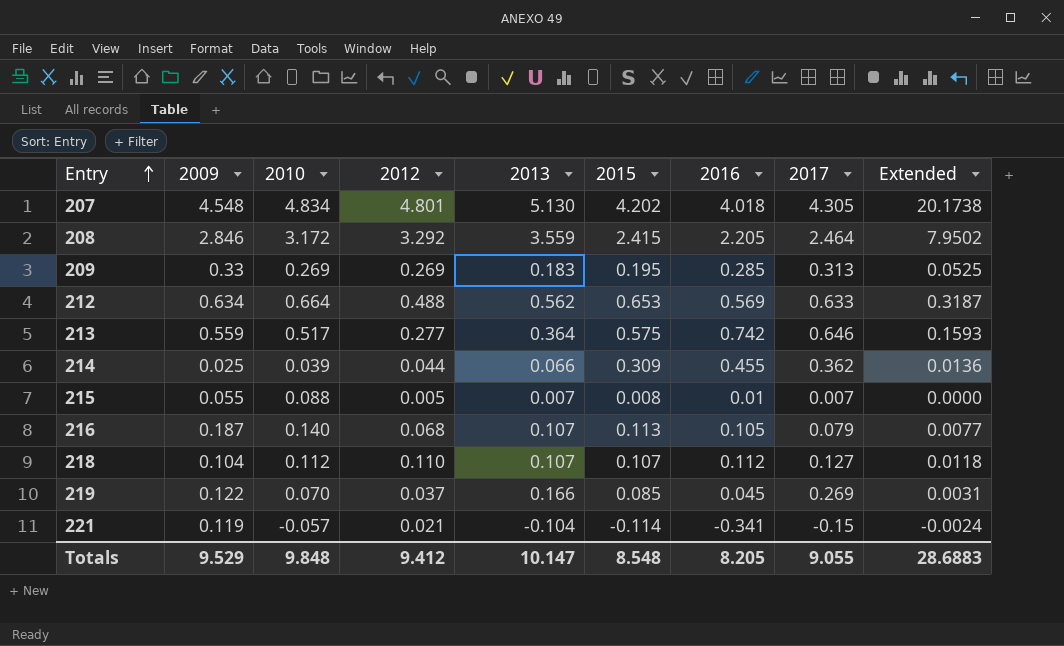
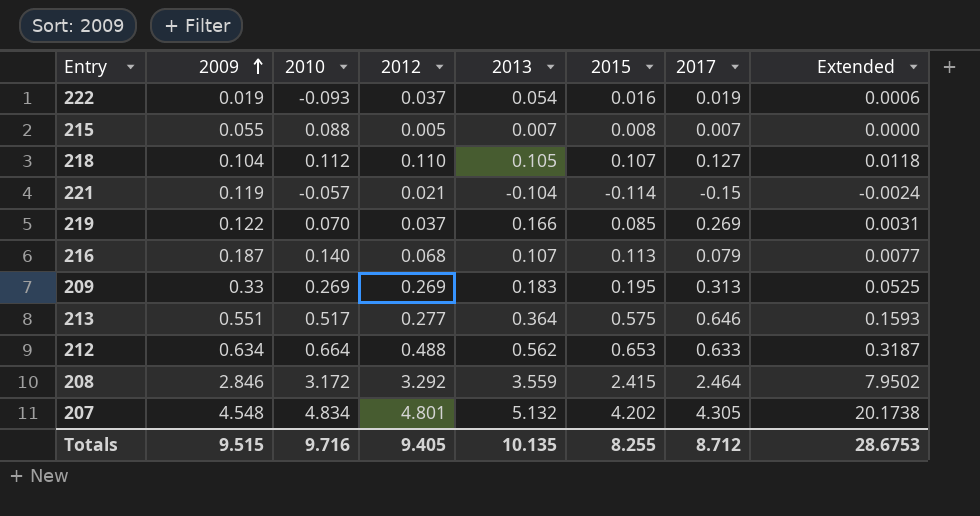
row order: Entry ascending -> 2009 ascending
column 2016 | position: 7 -> none
row 214: 0.025 | 0.039 | 0.044 | 0.066 | 0.309 | 0.455 | 0.362 | 0.0136 -> none
row 222: none -> 0.019 | -0.093 | 0.037 | 0.054 | 0.016 | 0.019 | 0.0006
218 | 2013: 0.107 -> 0.105
213 | 2009: 0.559 -> 0.551
207 | 2013: 5.130 -> 5.132
Totals | 2009: 9.529 -> 9.515
Totals | 2010: 9.848 -> 9.716
Totals | 2012: 9.412 -> 9.405
Totals | 2013: 10.147 -> 10.135
Totals | 2015: 8.548 -> 8.255
Totals | 2017: 9.055 -> 8.712
Totals | Extended: 28.6883 -> 28.6753

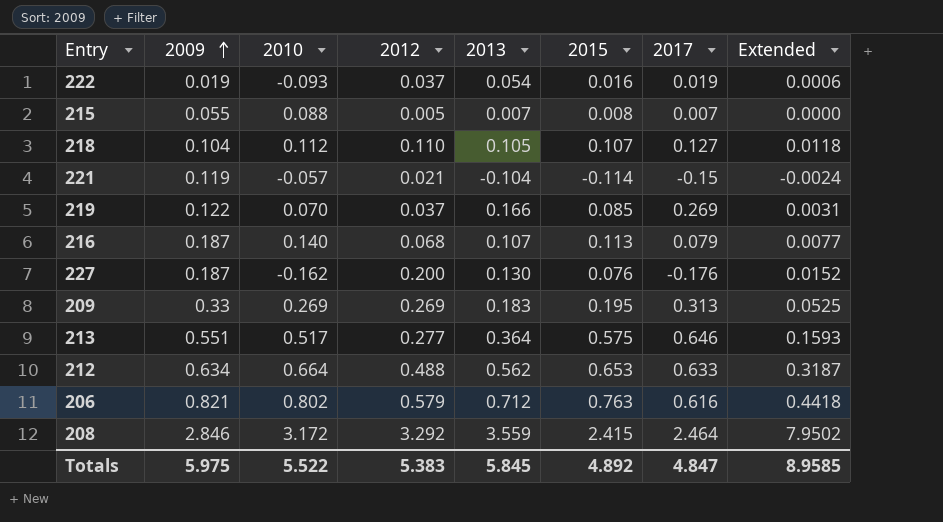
row 207: 4.548 | 4.834 | 4.801 | 5.132 | 4.202 | 4.305 | 20.1738 -> none
row 227: none -> 0.187 | -0.162 | 0.200 | 0.130 | 0.076 | -0.176 | 0.0152
row 206: none -> 0.821 | 0.802 | 0.579 | 0.712 | 0.763 | 0.616 | 0.4418
Totals | 2009: 9.515 -> 5.975
Totals | 2010: 9.716 -> 5.522
Totals | 2012: 9.405 -> 5.383
Totals | 2013: 10.135 -> 5.845
Totals | 2015: 8.255 -> 4.892
Totals | 2017: 8.712 -> 4.847
Totals | Extended: 28.6753 -> 8.9585

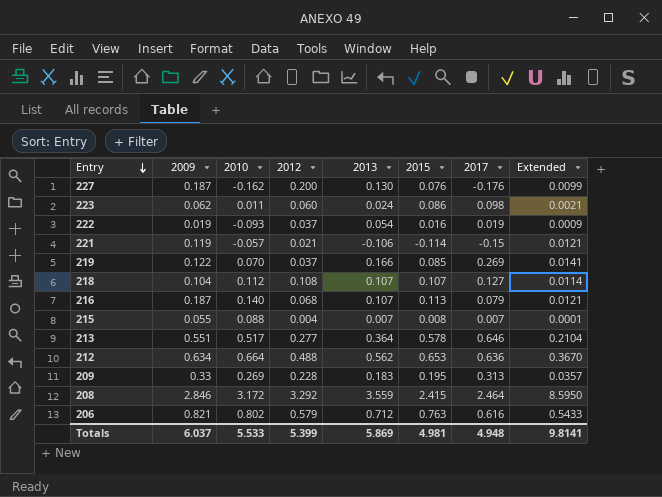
row order: 2009 ascending -> Entry descending
column Extended | formula: [2012] * [2015] -> [2013] * [2015]
row 223: none -> 0.062 | 0.011 | 0.060 | 0.024 | 0.086 | 0.098 | 0.0021
221 | 2013: -0.104 -> -0.106
218 | 2012: 0.110 -> 0.108
218 | 2013: 0.105 -> 0.107
215 | 2012: 0.005 -> 0.004
213 | 2015: 0.575 -> 0.578
212 | 2017: 0.633 -> 0.636
209 | 2012: 0.269 -> 0.228
Totals | 2009: 5.975 -> 6.037
Totals | 2010: 5.522 -> 5.533
Totals | 2012: 5.383 -> 5.399
Totals | 2013: 5.845 -> 5.869
Totals | 2015: 4.892 -> 4.981
Totals | 2017: 4.847 -> 4.948
Totals | Extended: 8.9585 -> 9.8141

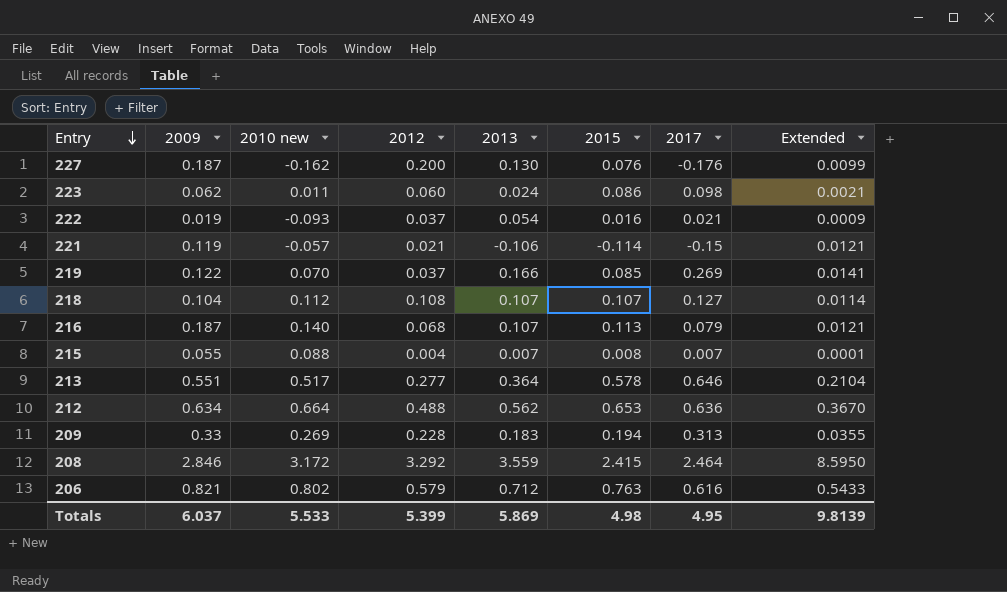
column name: 2010 -> 2010 new
222 | 2017: 0.019 -> 0.021
209 | 2015: 0.195 -> 0.194
209 | Extended: 0.0357 -> 0.0355
Totals | 2015: 4.981 -> 4.98
Totals | 2017: 4.948 -> 4.95
Totals | Extended: 9.8141 -> 9.8139

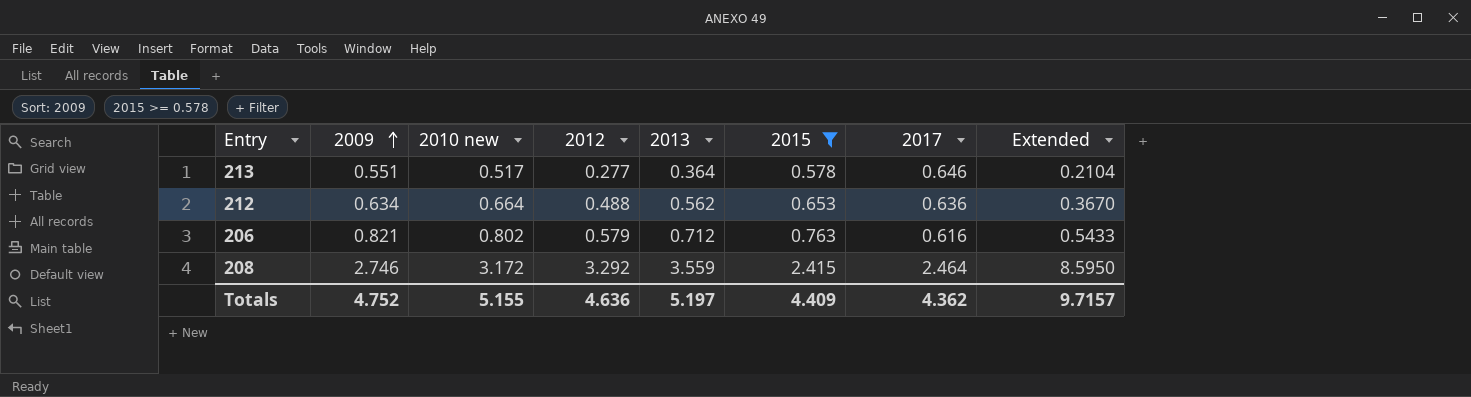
filter: none -> 2015 >= 0.578
row order: Entry descending -> 2009 ascending
208 | 2009: 2.846 -> 2.746
Totals | 2009: 6.037 -> 4.752
Totals | 2010 new: 5.533 -> 5.155
Totals | 2012: 5.399 -> 4.636
Totals | 2013: 5.869 -> 5.197
Totals | 2015: 4.98 -> 4.409
Totals | 2017: 4.95 -> 4.362
Totals | Extended: 9.8139 -> 9.7157

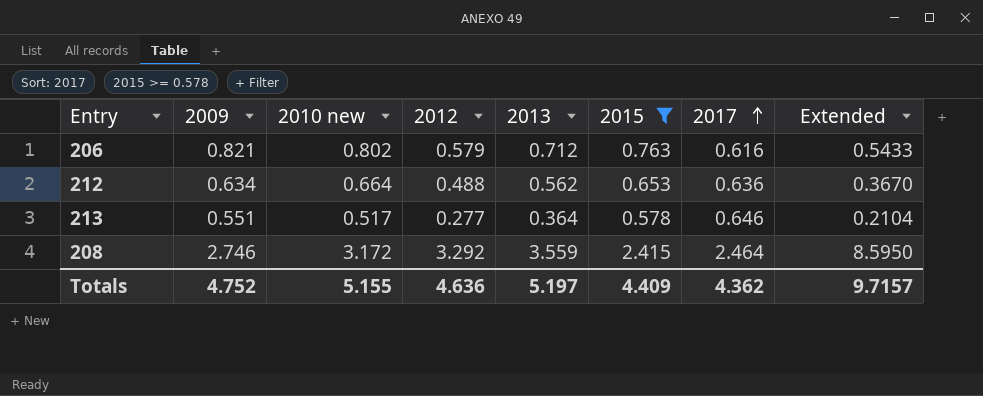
row order: 2009 ascending -> 2017 ascending

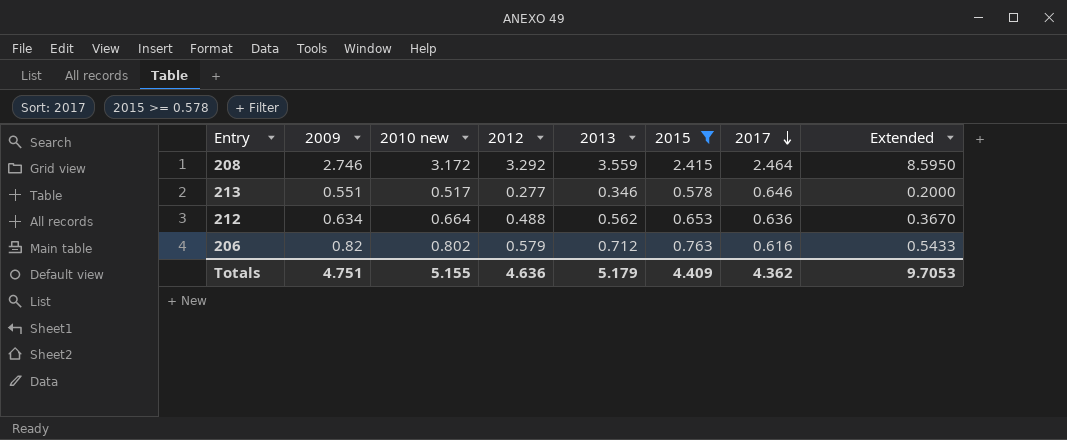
row order: 2017 ascending -> 2017 descending
213 | 2013: 0.364 -> 0.346
213 | Extended: 0.2104 -> 0.2000
206 | 2009: 0.821 -> 0.82
Totals | 2009: 4.752 -> 4.751
Totals | 2013: 5.197 -> 5.179
Totals | Extended: 9.7157 -> 9.7053

